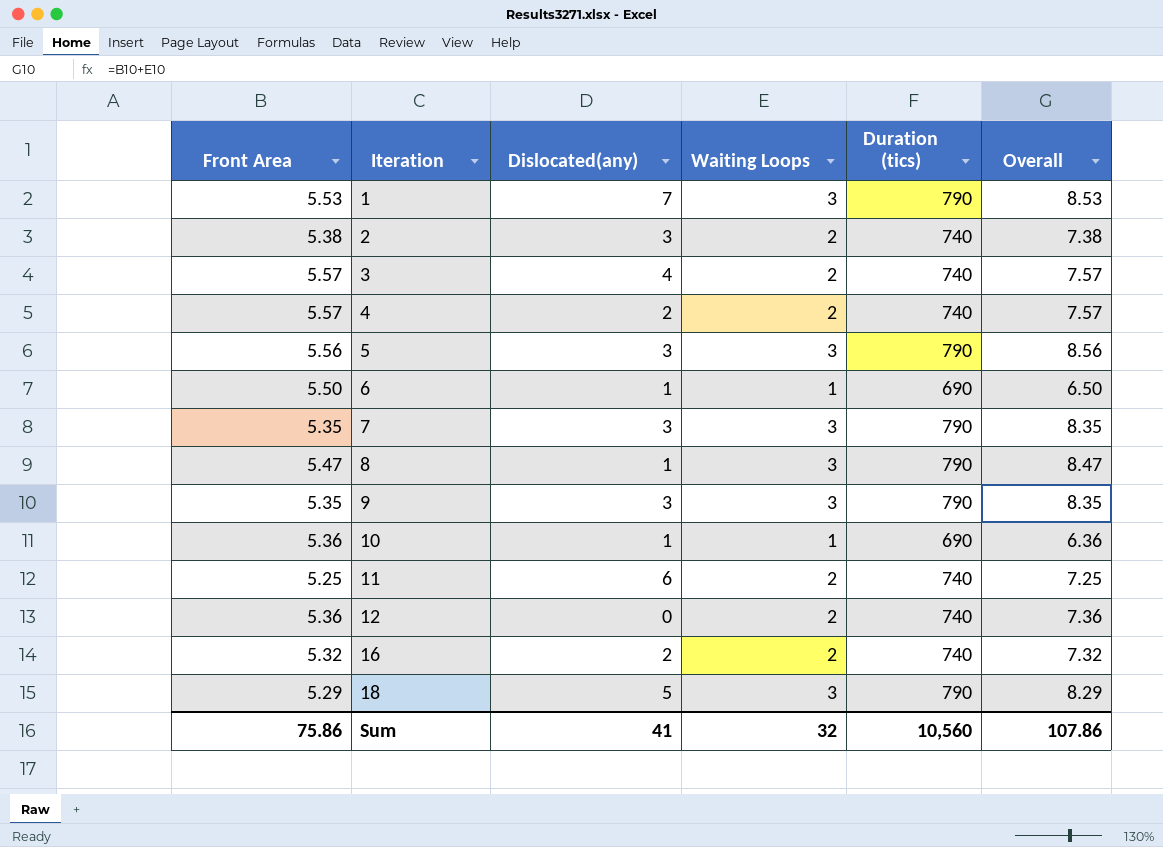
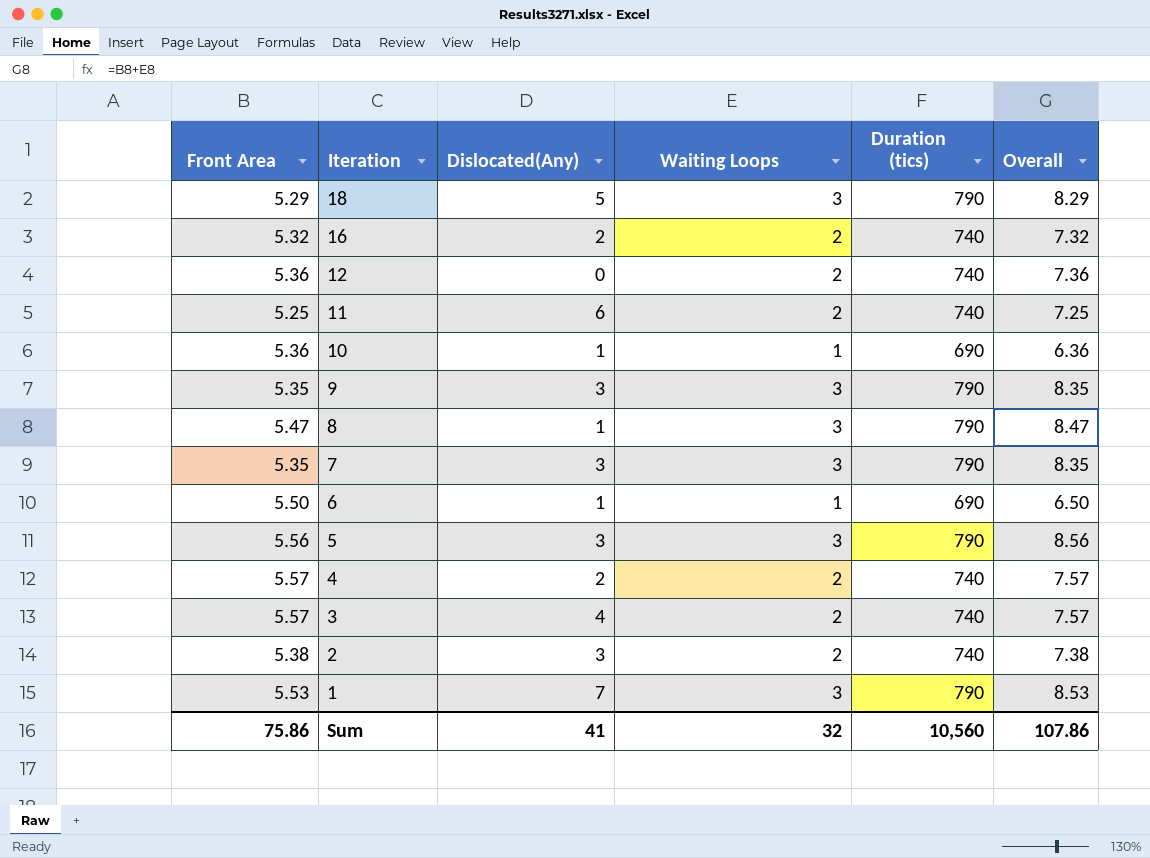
row order: Iteration ascending -> Iteration descending
column name: Dislocated(any) -> Dislocated(Any)

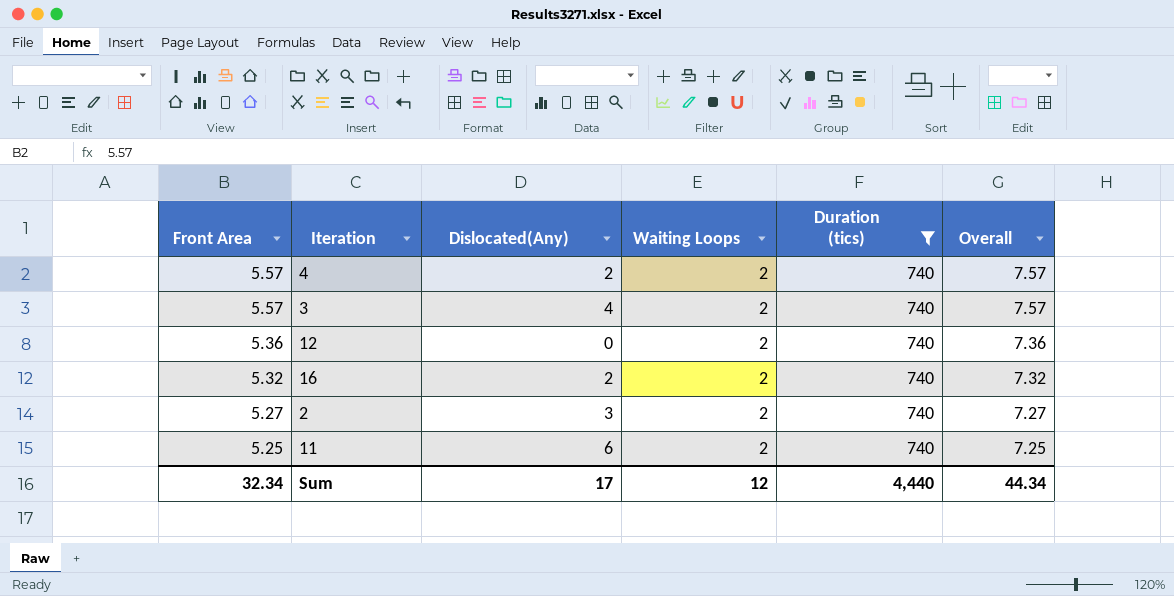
filter: none -> Duration (tics) = 740
row order: Iteration descending -> Front Area descending
2 | Front Area: 5.38 -> 5.27
2 | Overall: 7.38 -> 7.27
Sum | Front Area: 75.86 -> 32.34
Sum | Dislocated(Any): 41 -> 17
Sum | Waiting Loops: 32 -> 12
Sum | Duration (tics): 10,560 -> 4,440
Sum | Overall: 107.86 -> 44.34

